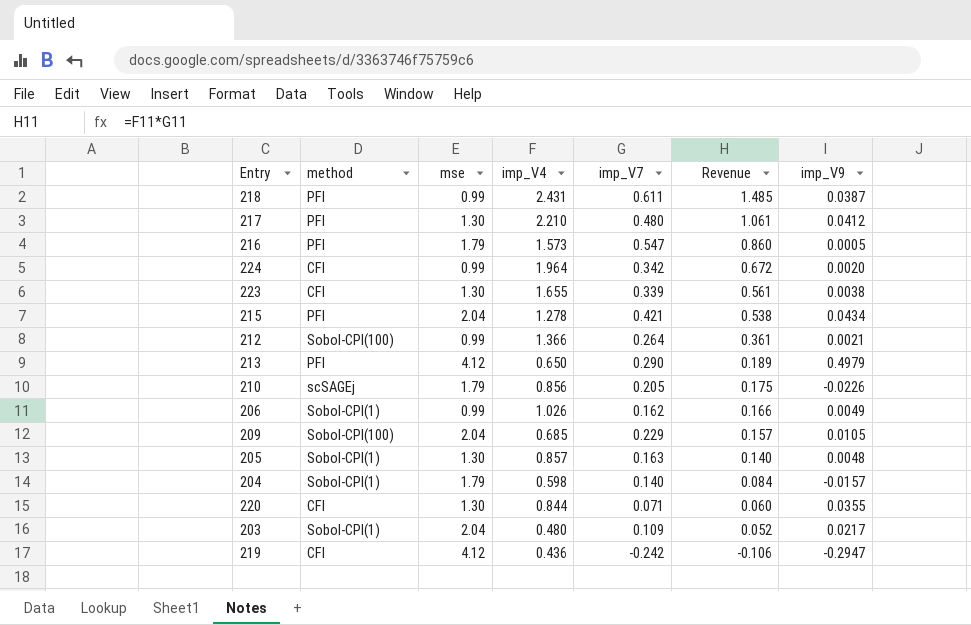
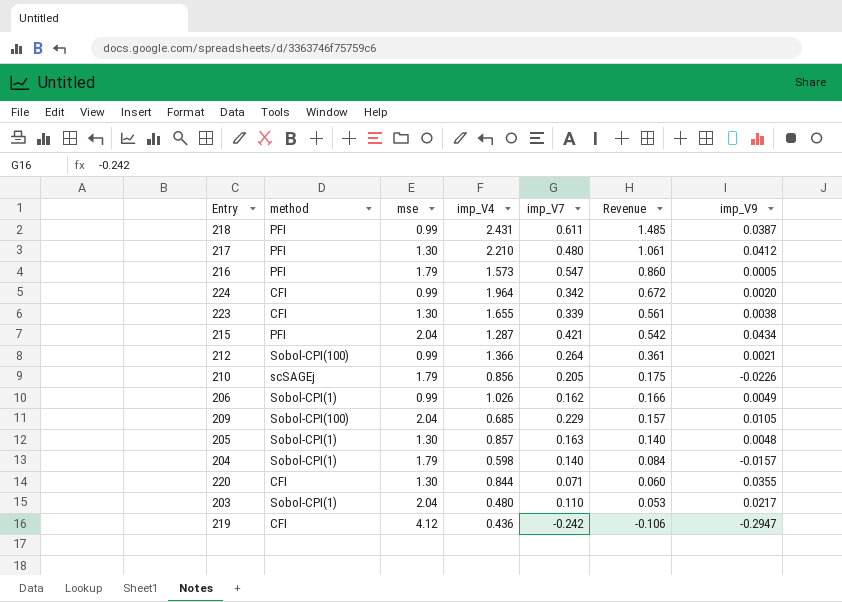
row 213: PFI | 4.12 | 0.650 | 0.290 | 0.189 | 0.4979 -> none
215 | imp_V4: 1.278 -> 1.287
215 | Revenue: 0.538 -> 0.542
203 | imp_V7: 0.109 -> 0.110
203 | Revenue: 0.052 -> 0.053

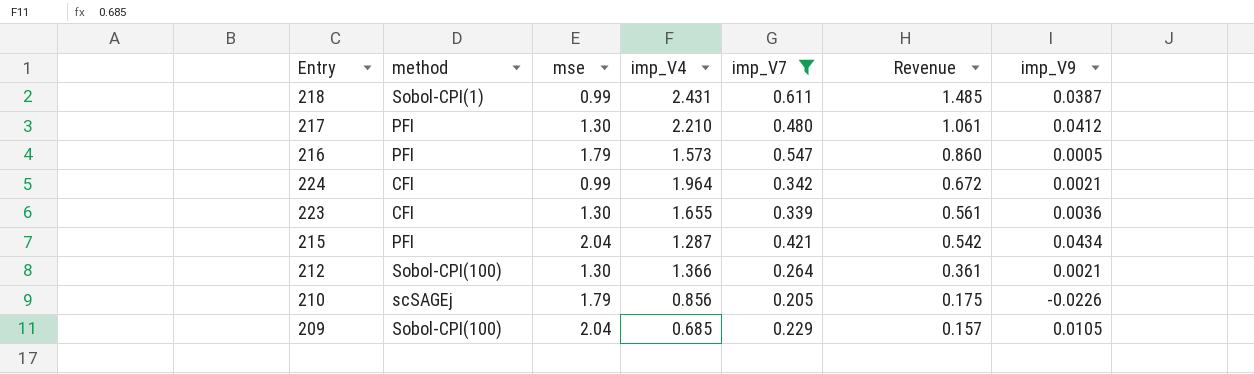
filter: none -> imp_V7 >= 0.205
218 | method: PFI -> Sobol-CPI(1)
224 | imp_V9: 0.0020 -> 0.0021
223 | imp_V9: 0.0038 -> 0.0036
212 | mse: 0.99 -> 1.30

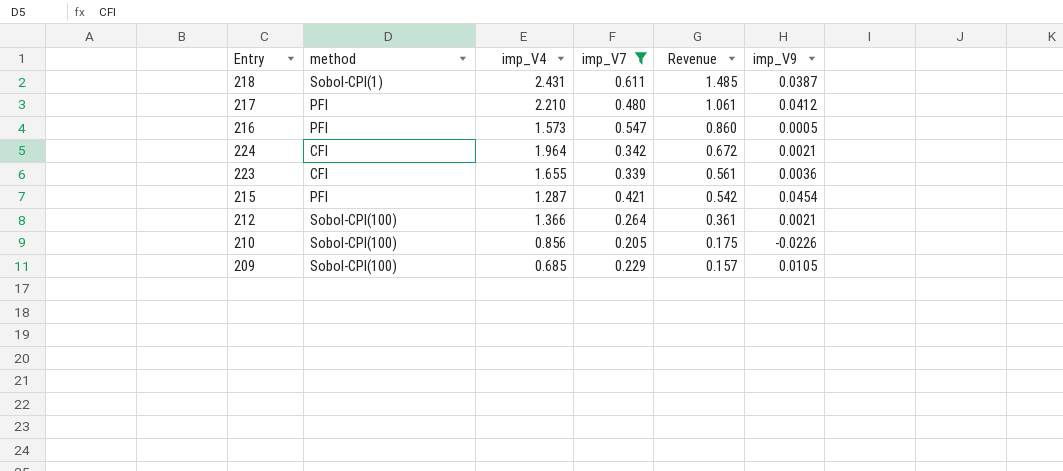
column mse | position: 3 -> none
215 | imp_V9: 0.0434 -> 0.0454
210 | method: scSAGEj -> Sobol-CPI(100)

